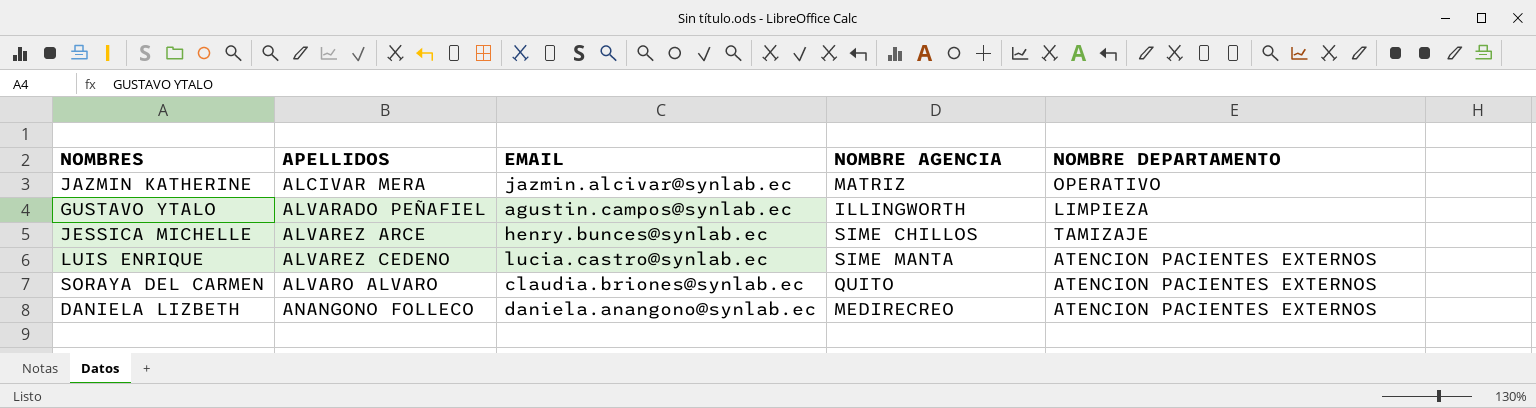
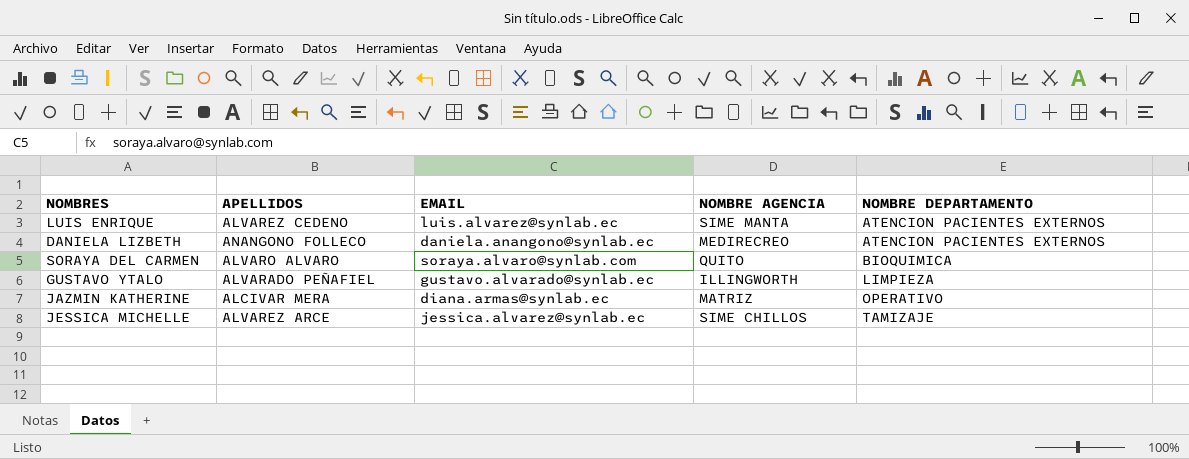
row order: APELLIDOS ascending -> NOMBRE DEPARTAMENTO ascending
LUIS ENRIQUE | EMAIL: lucia.castro@synlab.ec -> luis.alvarez@synlab.ec
SORAYA DEL CARMEN | EMAIL: claudia.briones@synlab.ec -> soraya.alvaro@synlab.com
SORAYA DEL CARMEN | NOMBRE DEPARTAMENTO: ATENCION PACIENTES EXTERNOS -> BIOQUIMICA
GUSTAVO YTALO | EMAIL: agustin.campos@synlab.ec -> gustavo.alvarado@synlab.ec
JAZMIN KATHERINE | EMAIL: jazmin.alcivar@synlab.ec -> diana.armas@synlab.ec
JESSICA MICHELLE | EMAIL: henry.bunces@synlab.ec -> jessica.alvarez@synlab.ec

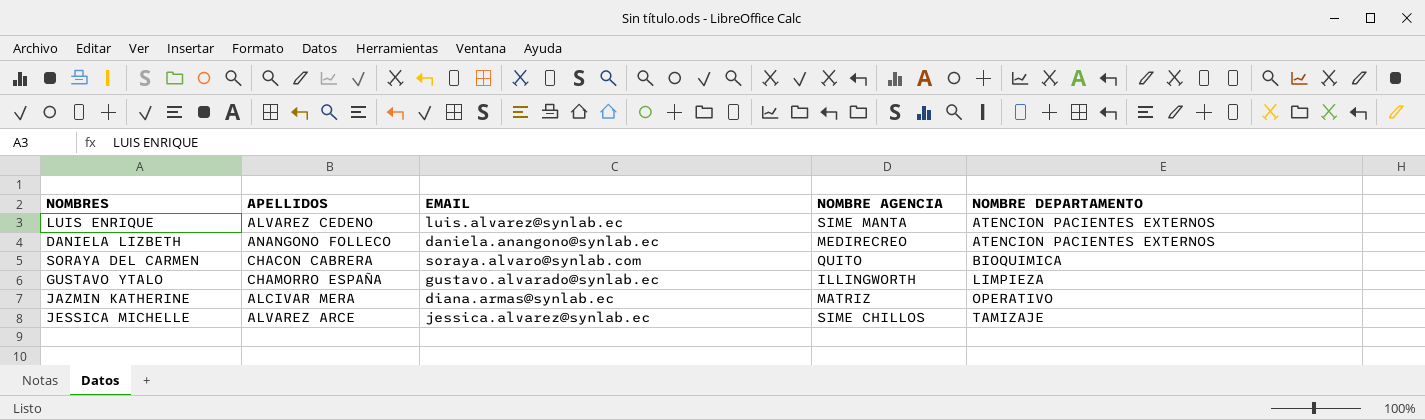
SORAYA DEL CARMEN | APELLIDOS: ALVARO ALVARO -> CHACON CABRERA
GUSTAVO YTALO | APELLIDOS: ALVARADO PEÑAFIEL -> CHAMORRO ESPAÑA

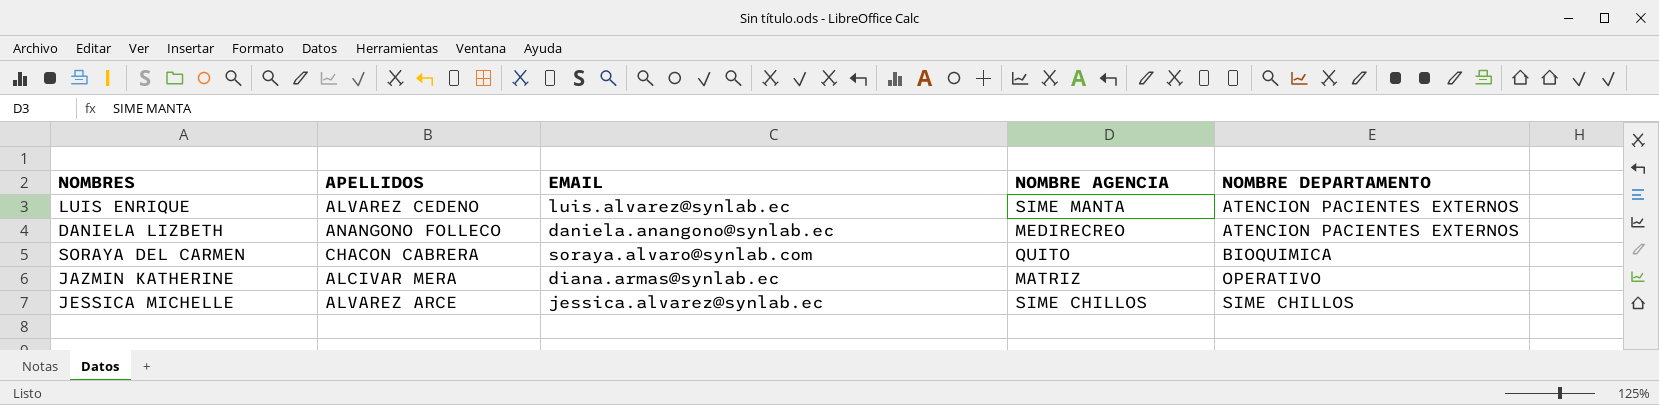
row GUSTAVO YTALO: CHAMORRO ESPAÑA | gustavo.alvarado@synlab.ec | ILLINGWORTH | LIMPIEZA -> none
JESSICA MICHELLE | NOMBRE DEPARTAMENTO: TAMIZAJE -> SIME CHILLOS

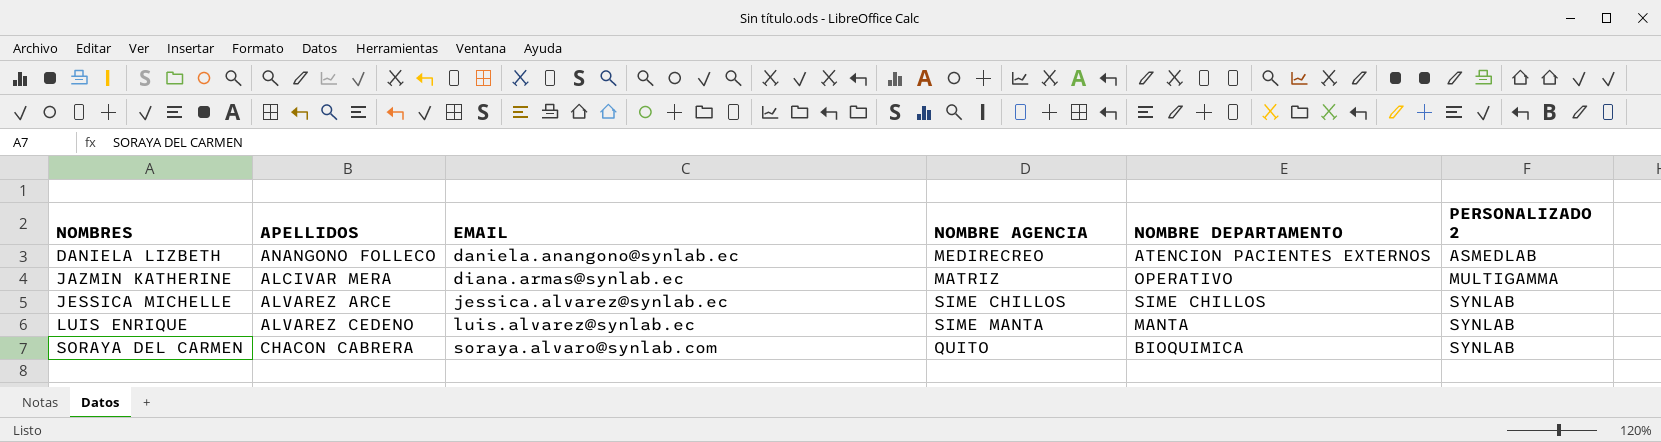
row order: NOMBRE DEPARTAMENTO ascending -> NOMBRES ascending
column PERSONALIZADO 2 | position: none -> 6
LUIS ENRIQUE | NOMBRE DEPARTAMENTO: ATENCION PACIENTES EXTERNOS -> MANTA

